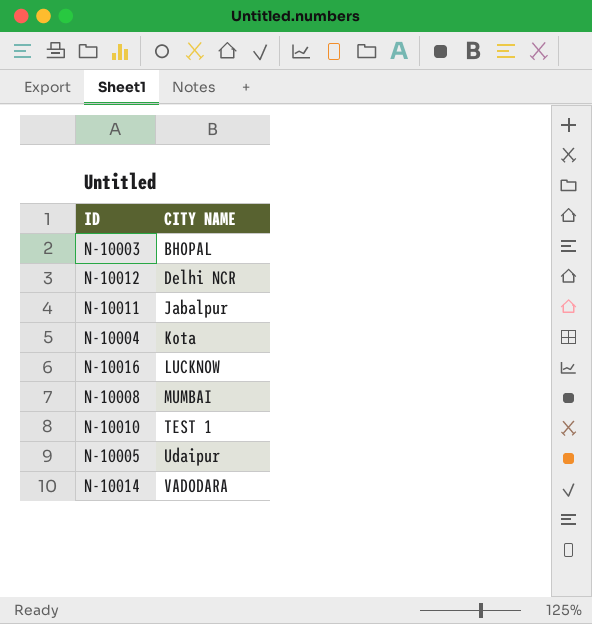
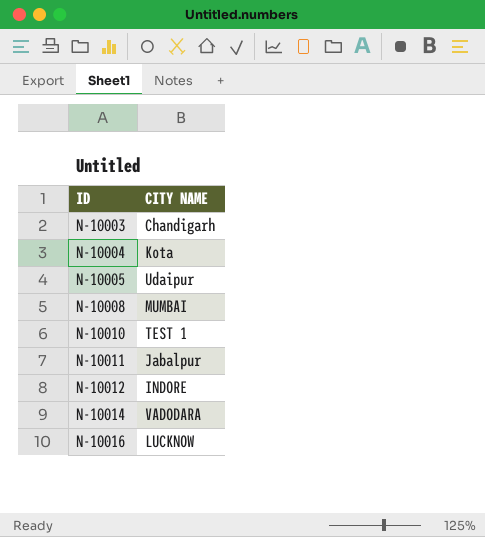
row order: CITY NAME ascending -> ID ascending
N-10003 | CITY NAME: BHOPAL -> Chandigarh
N-10012 | CITY NAME: Delhi NCR -> INDORE

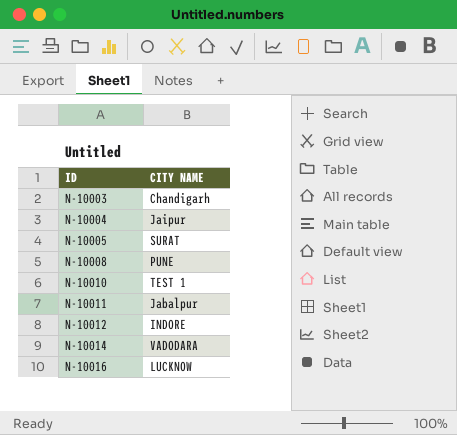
N-10004 | CITY NAME: Kota -> Jaipur
N-10005 | CITY NAME: Udaipur -> SURAT
N-10008 | CITY NAME: MUMBAI -> PUNE

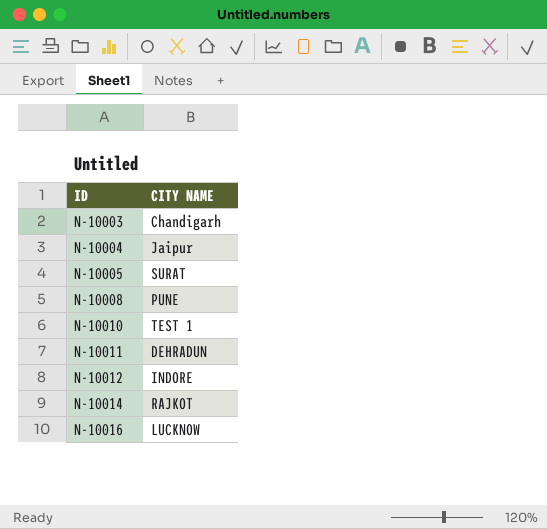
N-10011 | CITY NAME: Jabalpur -> DEHRADUN
N-10014 | CITY NAME: VADODARA -> RAJKOT

